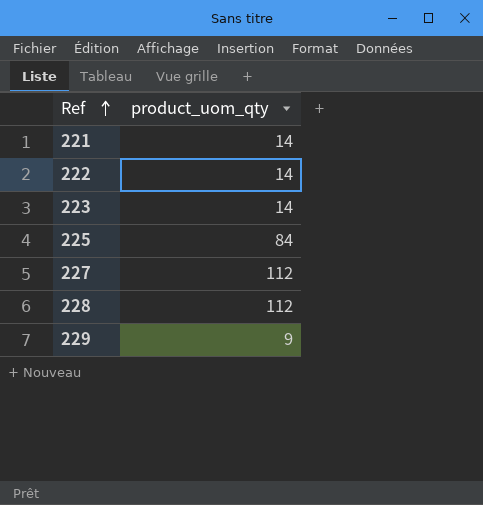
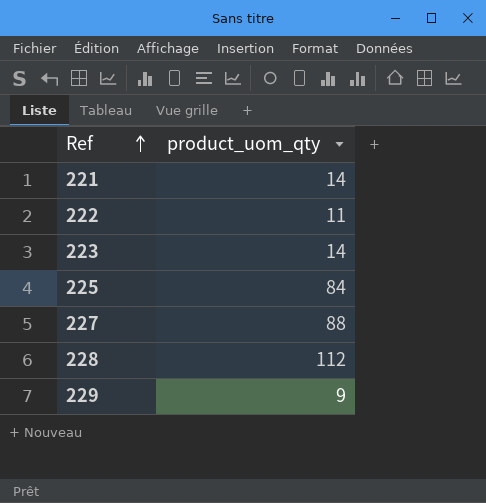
222 | product_uom_qty: 14 -> 11
227 | product_uom_qty: 112 -> 88

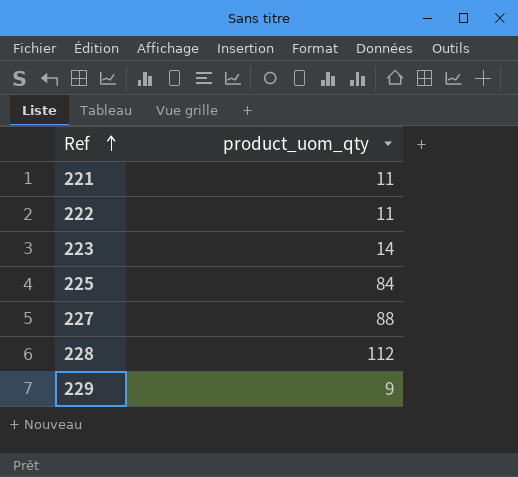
221 | product_uom_qty: 14 -> 11

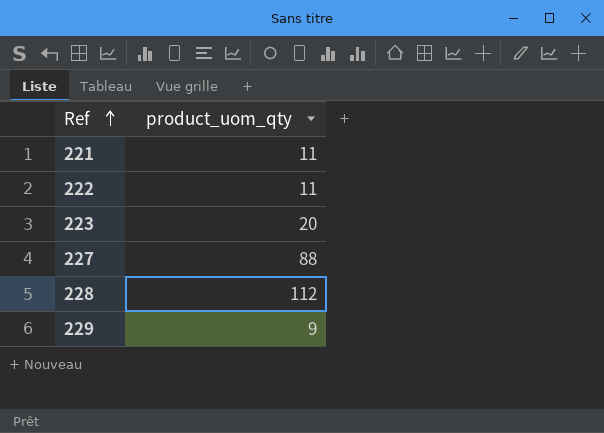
row 225: 84 -> none
223 | product_uom_qty: 14 -> 20

